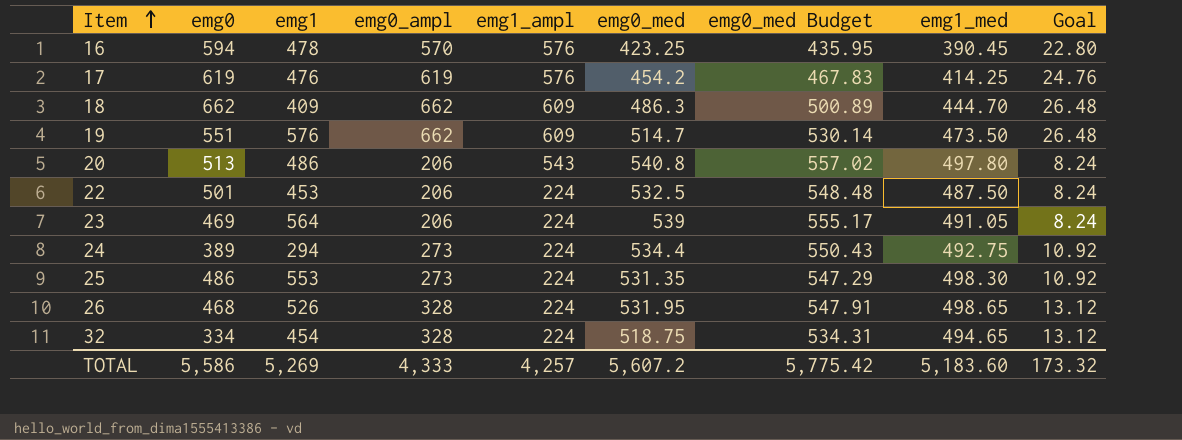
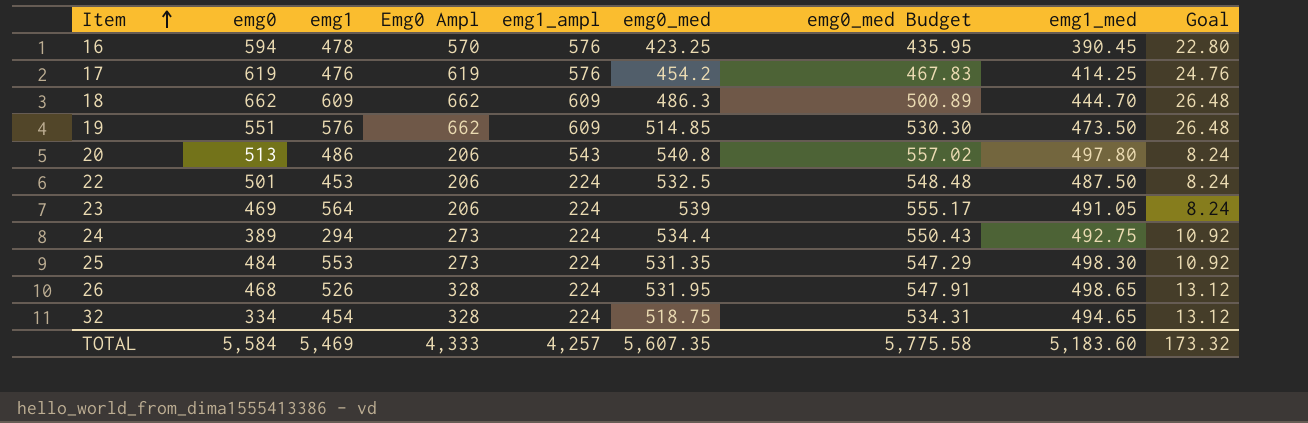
column name: emg0_ampl -> Emg0 Ampl
18 | emg1: 409 -> 609
19 | emg0_med: 514.7 -> 514.85
19 | emg0_med Budget: 530.14 -> 530.30
25 | emg0: 486 -> 484
TOTAL | emg0: 5,586 -> 5,584
TOTAL | emg1: 5,269 -> 5,469
TOTAL | emg0_med: 5,607.2 -> 5,607.35
TOTAL | emg0_med Budget: 5,775.42 -> 5,775.58

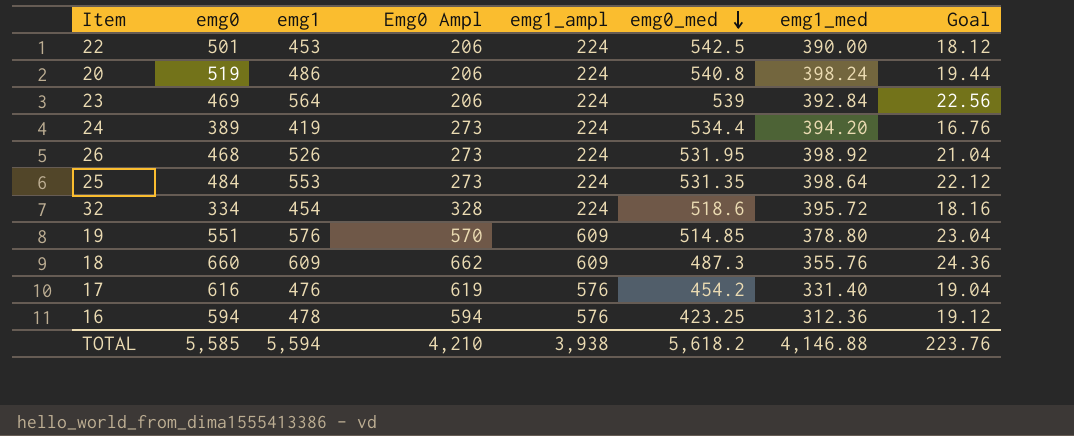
row order: Item ascending -> emg0_med descending
column emg0_med Budget | formula: [emg0_med] * 1.03 -> none
column Goal | formula: [Emg0 Ampl] * 0.04 -> [emg1] * 0.04
22 | emg0_med: 532.5 -> 542.5
22 | emg1_med: 487.50 -> 390.00
20 | emg0: 513 -> 519
20 | emg1_ampl: 543 -> 224
20 | emg1_med: 497.80 -> 398.24
23 | emg1_med: 491.05 -> 392.84
24 | emg1: 294 -> 419
24 | emg1_med: 492.75 -> 394.20
26 | Emg0 Ampl: 328 -> 273
26 | emg1_med: 498.65 -> 398.92
25 | emg1_med: 498.30 -> 398.64
32 | emg0_med: 518.75 -> 518.6
32 | emg1_med: 494.65 -> 395.72
19 | Emg0 Ampl: 662 -> 570
19 | emg1_med: 473.50 -> 378.80
18 | emg0: 662 -> 660
18 | emg0_med: 486.3 -> 487.3
18 | emg1_med: 444.70 -> 355.76
17 | emg0: 619 -> 616
17 | emg1_med: 414.25 -> 331.40
16 | Emg0 Ampl: 570 -> 594
16 | emg1_med: 390.45 -> 312.36
TOTAL | emg0: 5,584 -> 5,585
TOTAL | emg1: 5,469 -> 5,594
TOTAL | Emg0 Ampl: 4,333 -> 4,210
TOTAL | emg1_ampl: 4,257 -> 3,938
TOTAL | emg0_med: 5,607.35 -> 5,618.2
TOTAL | emg1_med: 5,183.60 -> 4,146.88
TOTAL | Goal: 173.32 -> 223.76

